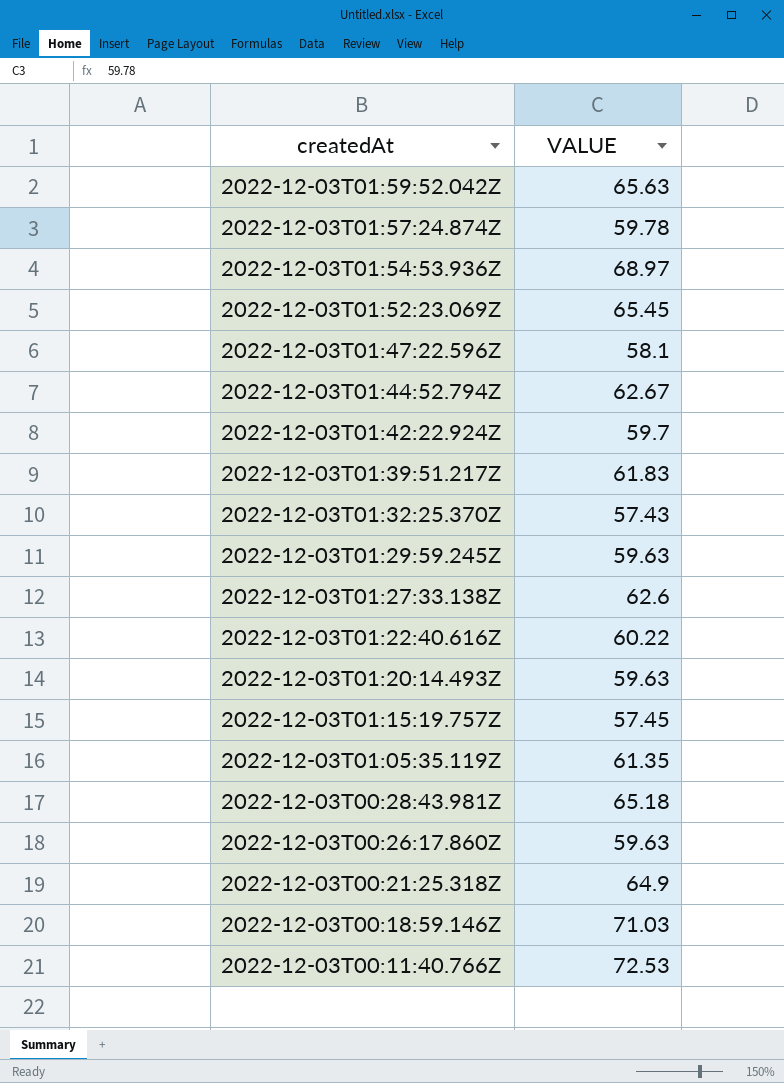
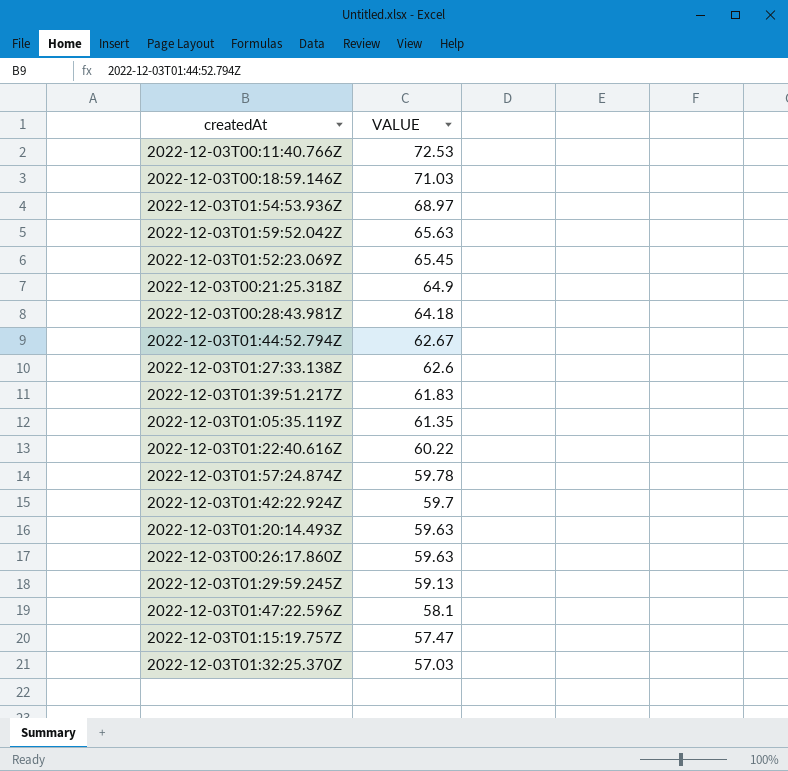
row order: createdAt descending -> VALUE descending
2022-12-03T00:28:43.981Z | VALUE: 65.18 -> 64.18
2022-12-03T01:29:59.245Z | VALUE: 59.63 -> 59.13
2022-12-03T01:15:19.757Z | VALUE: 57.45 -> 57.47
2022-12-03T01:32:25.370Z | VALUE: 57.43 -> 57.03

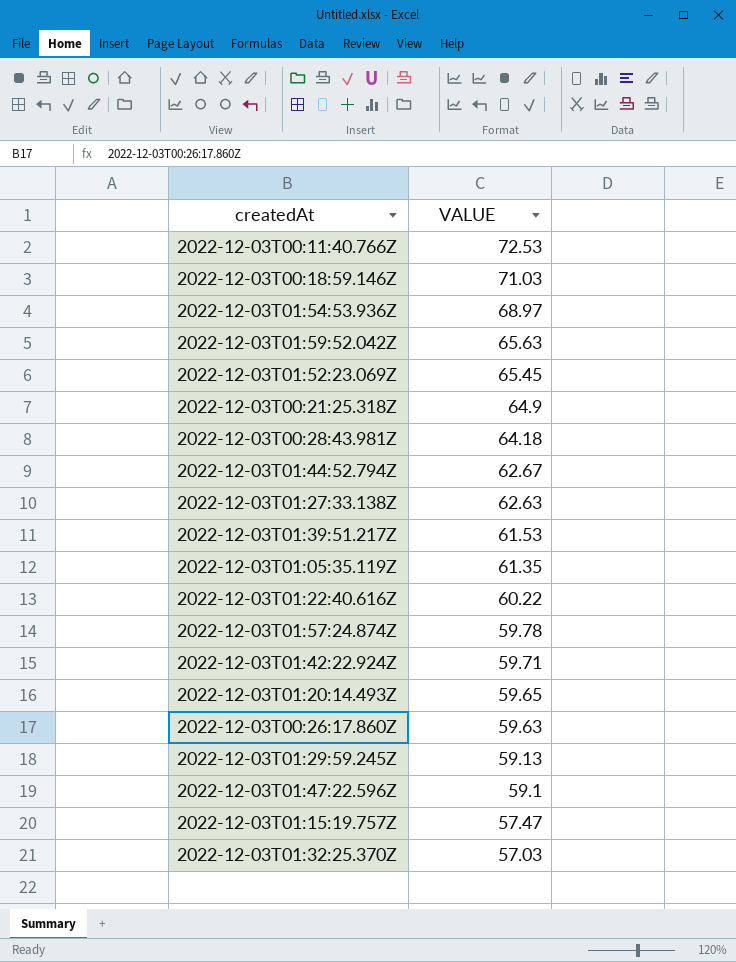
2022-12-03T01:27:33.138Z | VALUE: 62.6 -> 62.63
2022-12-03T01:39:51.217Z | VALUE: 61.83 -> 61.53
2022-12-03T01:42:22.924Z | VALUE: 59.7 -> 59.71
2022-12-03T01:20:14.493Z | VALUE: 59.63 -> 59.65
2022-12-03T01:47:22.596Z | VALUE: 58.1 -> 59.1

